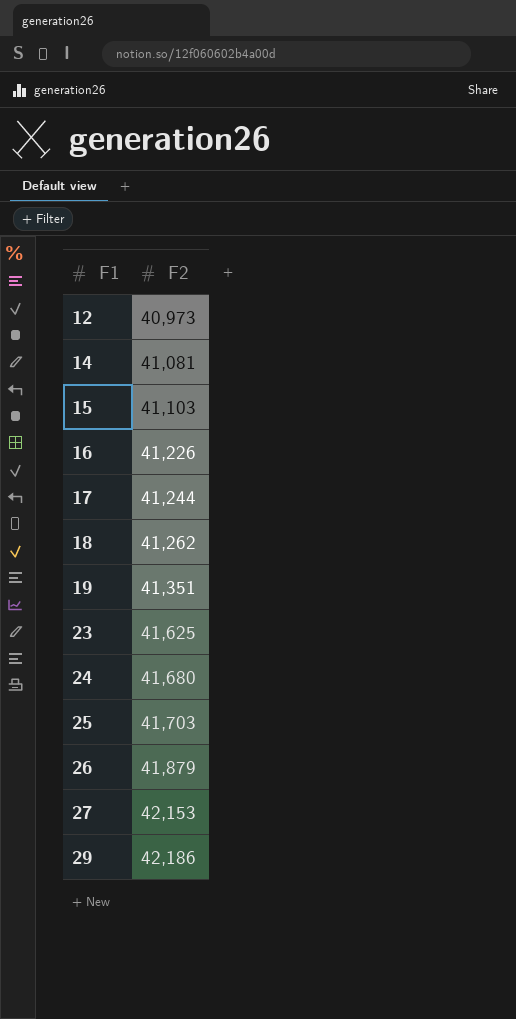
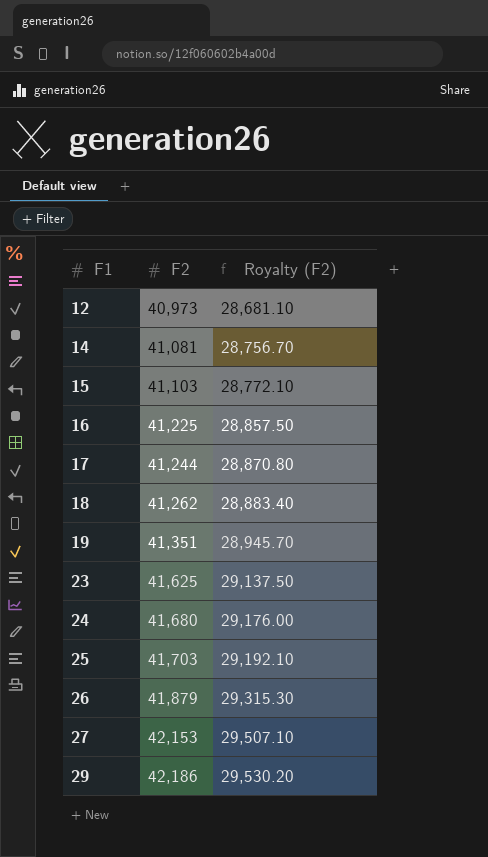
column Royalty (F2) | formula: none -> [F2] * 0.7
16 | F2: 41,226 -> 41,225

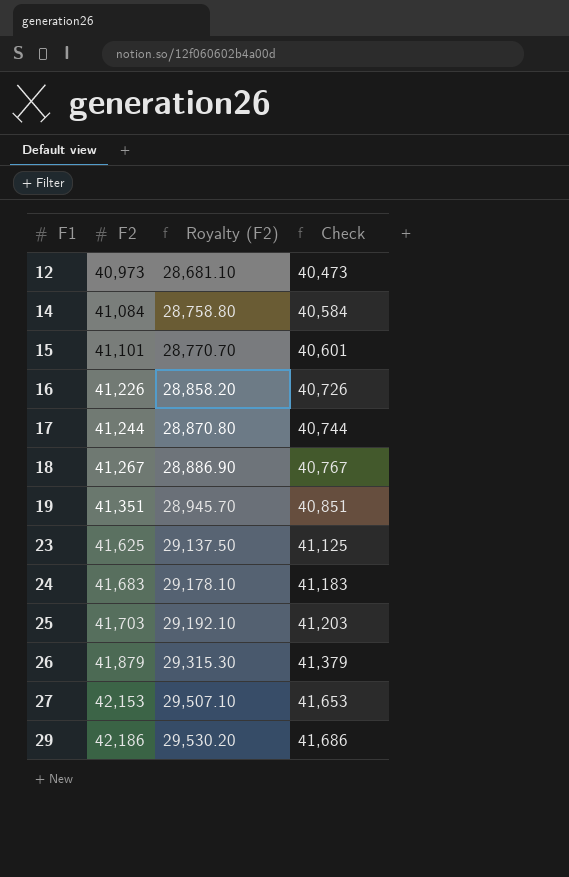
column Check | formula: none -> [F2] - 500
14 | F2: 41,081 -> 41,084
14 | Royalty (F2): 28,756.70 -> 28,758.80
15 | F2: 41,103 -> 41,101
15 | Royalty (F2): 28,772.10 -> 28,770.70
16 | F2: 41,225 -> 41,226
16 | Royalty (F2): 28,857.50 -> 28,858.20
18 | F2: 41,262 -> 41,267
18 | Royalty (F2): 28,883.40 -> 28,886.90
24 | F2: 41,680 -> 41,683
24 | Royalty (F2): 29,176.00 -> 29,178.10

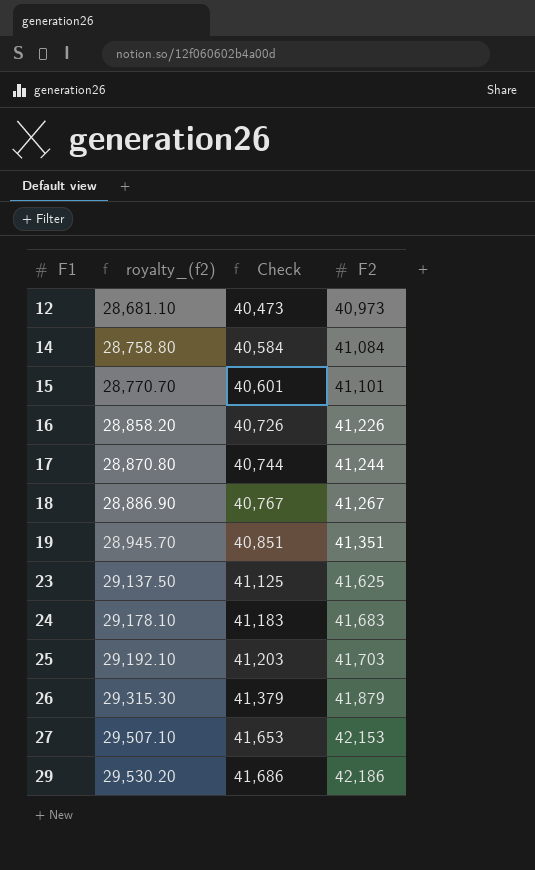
column name: Royalty (F2) -> royalty_(f2)
column F2 | position: 2 -> 4

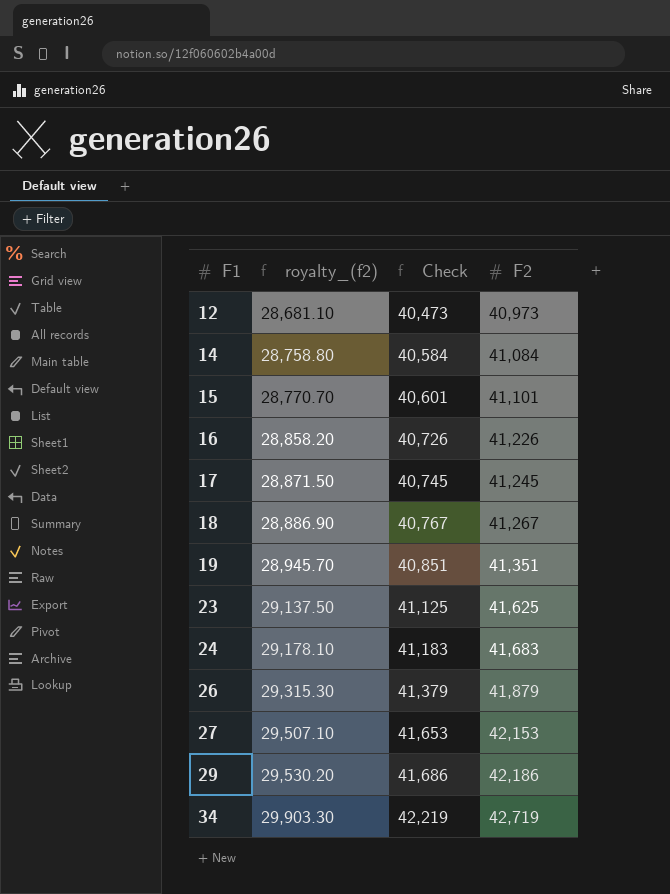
row 25: 29,192.10 | 41,203 | 41,703 -> none
17 | royalty_(f2): 28,870.80 -> 28,871.50
17 | Check: 40,744 -> 40,745
17 | F2: 41,244 -> 41,245
row 34: none -> 29,903.30 | 42,219 | 42,719

